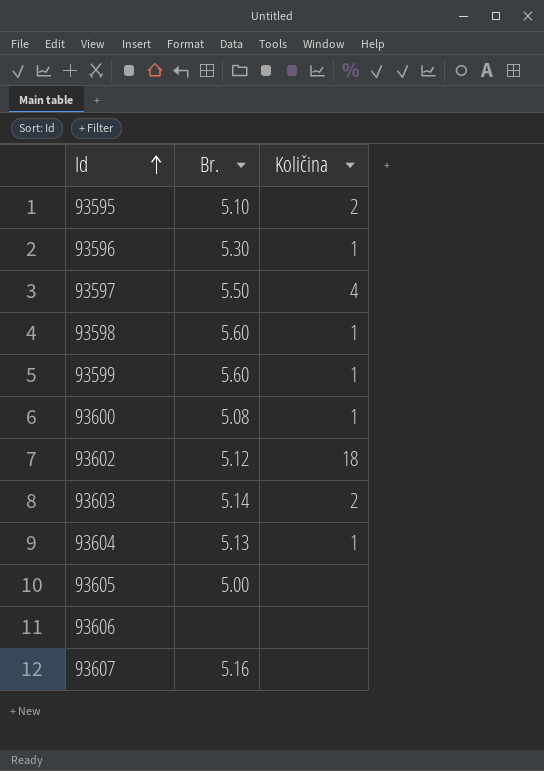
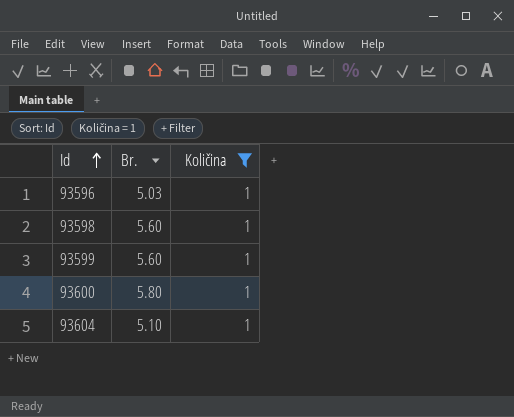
filter: none -> Količina = 1
93596 | Br.: 5.30 -> 5.03
93600 | Br.: 5.08 -> 5.80
93604 | Br.: 5.13 -> 5.10

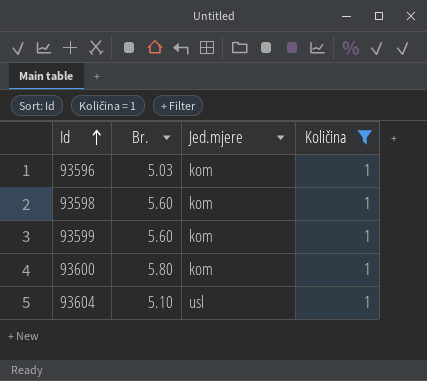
column Jed.mjere | position: none -> 3

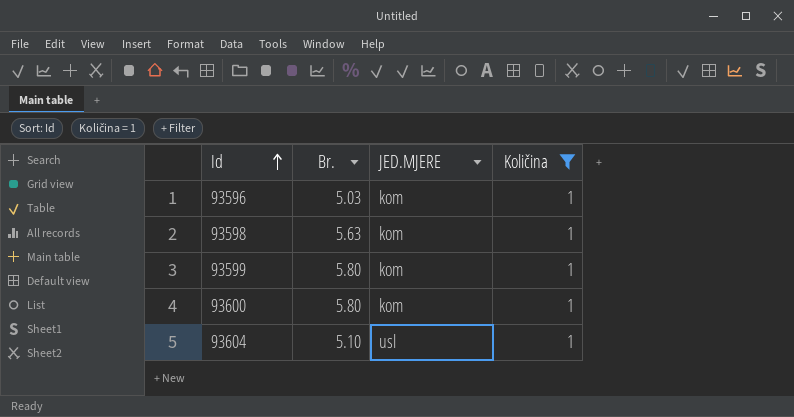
column name: Jed.mjere -> JED.MJERE
93598 | Br.: 5.60 -> 5.63
93599 | Br.: 5.60 -> 5.80

